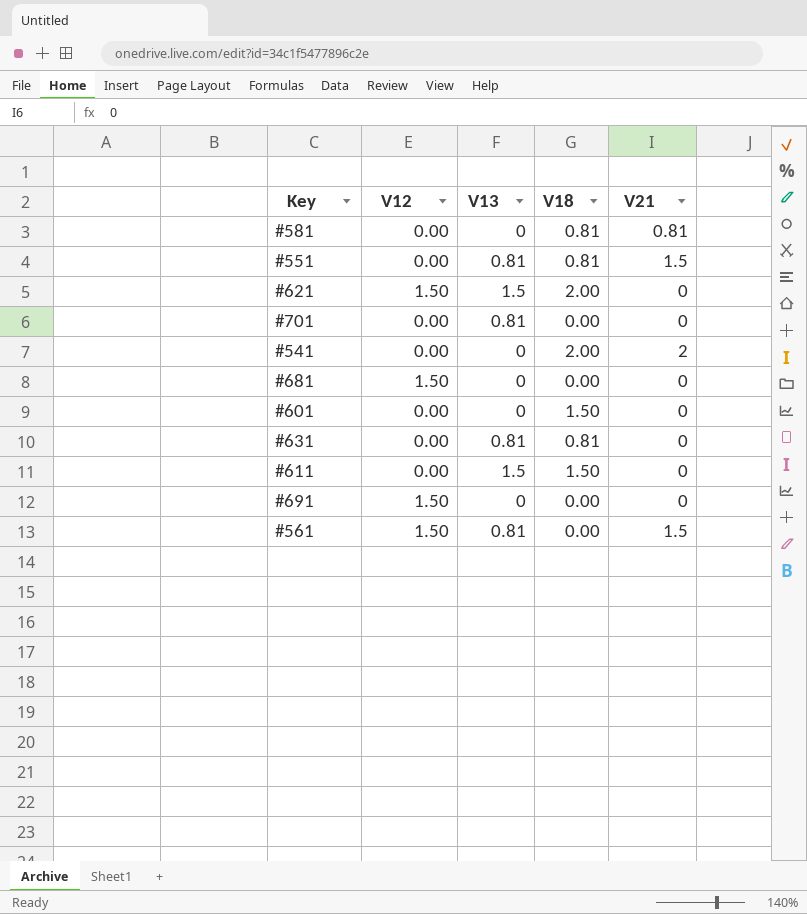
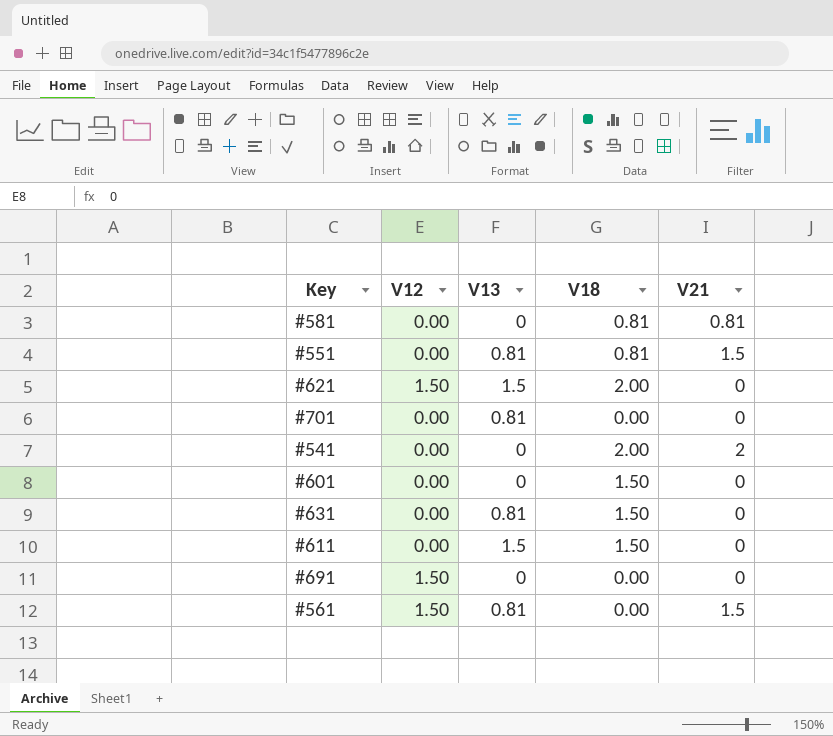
row #681: 1.50 | 0 | 0.00 | 0 -> none
#631 | V18: 0.81 -> 1.50

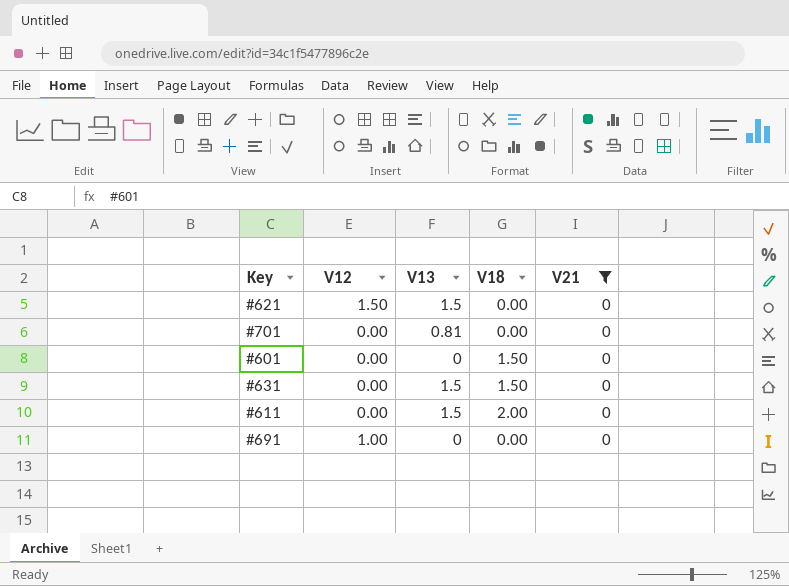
filter: none -> V21 = 0
#621 | V18: 2.00 -> 0.00
#631 | V13: 0.81 -> 1.5
#611 | V18: 1.50 -> 2.00
#691 | V12: 1.50 -> 1.00

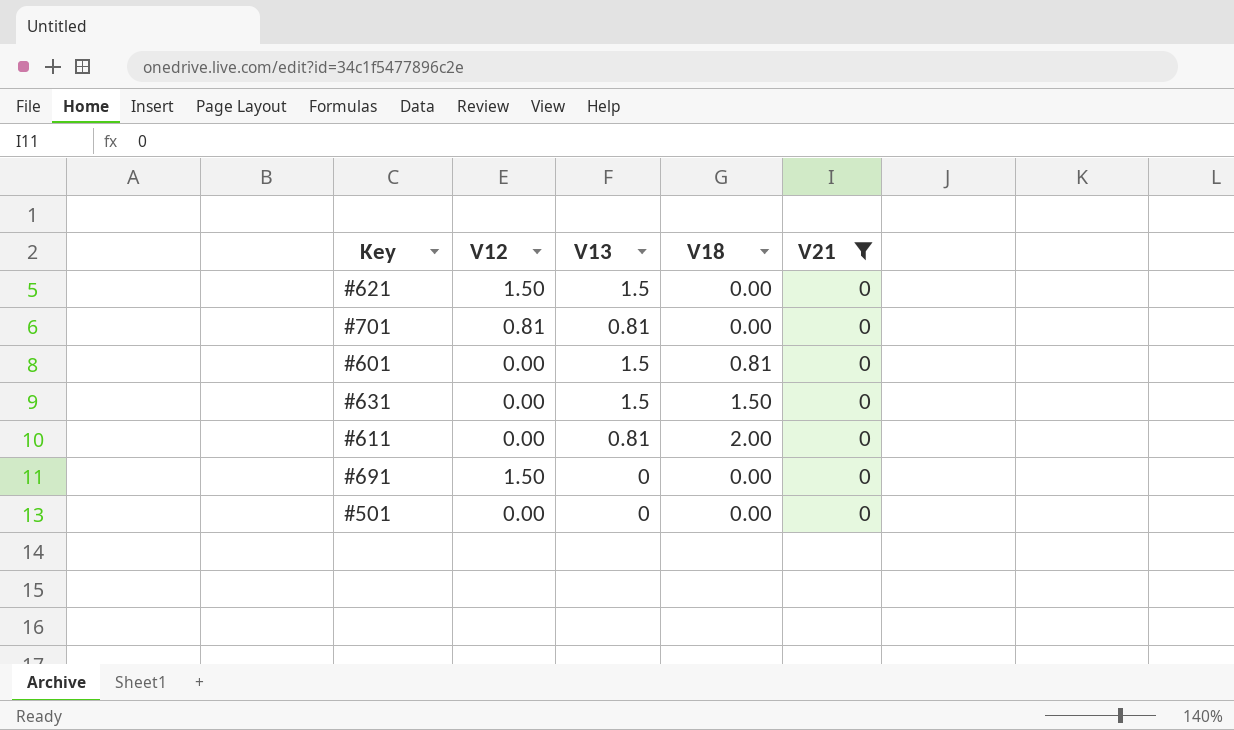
#701 | V12: 0.00 -> 0.81
#601 | V13: 0 -> 1.5
#601 | V18: 1.50 -> 0.81
#611 | V13: 1.5 -> 0.81
#691 | V12: 1.00 -> 1.50
row #501: none -> 0.00 | 0 | 0.00 | 0

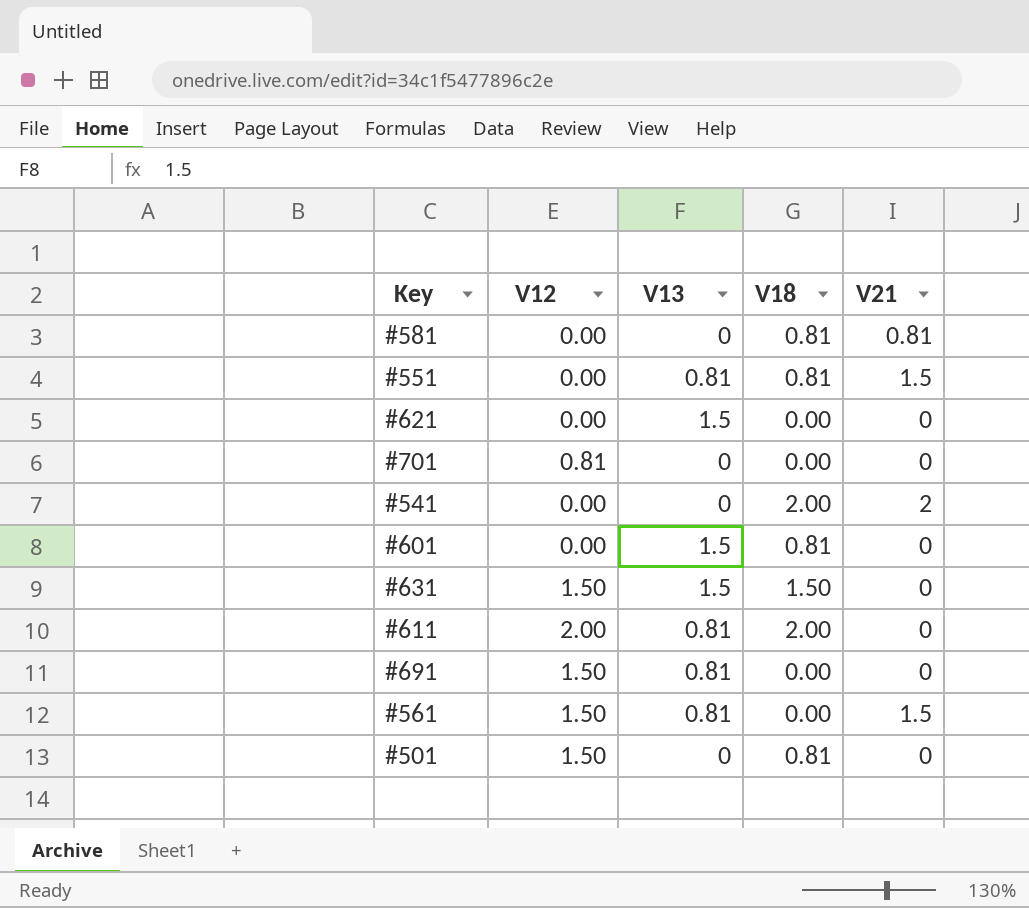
filter: V21 = 0 -> none
#621 | V12: 1.50 -> 0.00
#701 | V13: 0.81 -> 0
#631 | V12: 0.00 -> 1.50
#611 | V12: 0.00 -> 2.00
#691 | V13: 0 -> 0.81
#501 | V12: 0.00 -> 1.50
#501 | V18: 0.00 -> 0.81

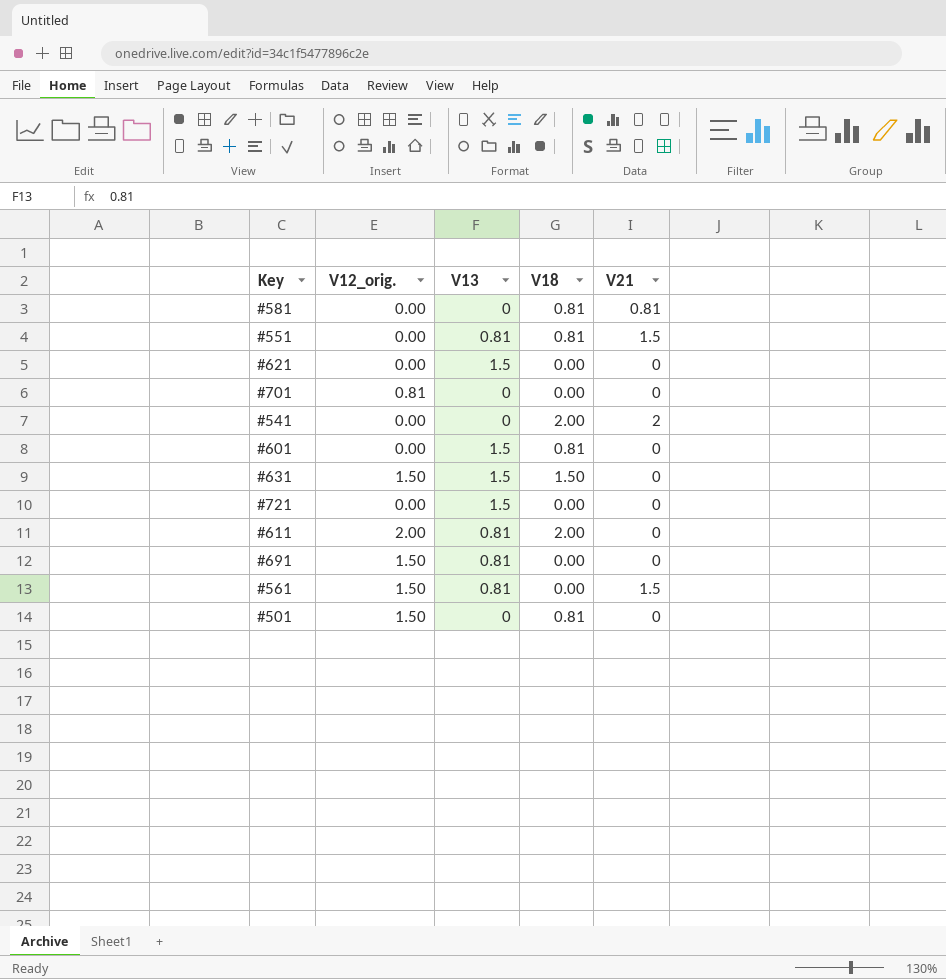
column name: V12 -> V12_orig.
row #721: none -> 0.00 | 1.5 | 0.00 | 0

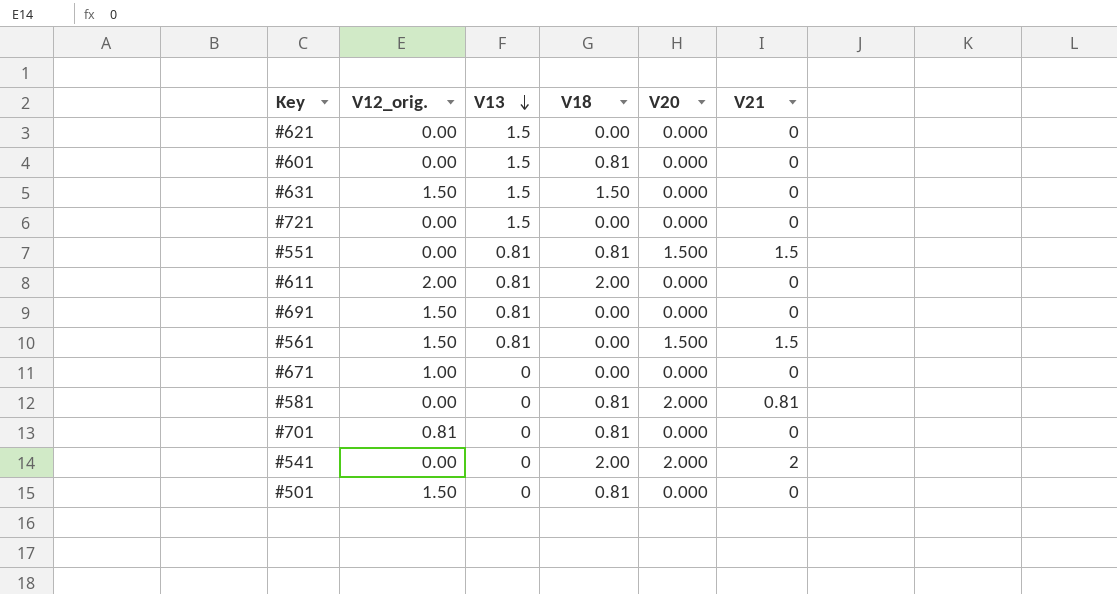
row order: none -> V13 descending
column V20 | position: none -> 5
row #671: none -> 1.00 | 0 | 0.00 | 0.000 | 0
#701 | V18: 0.00 -> 0.81

